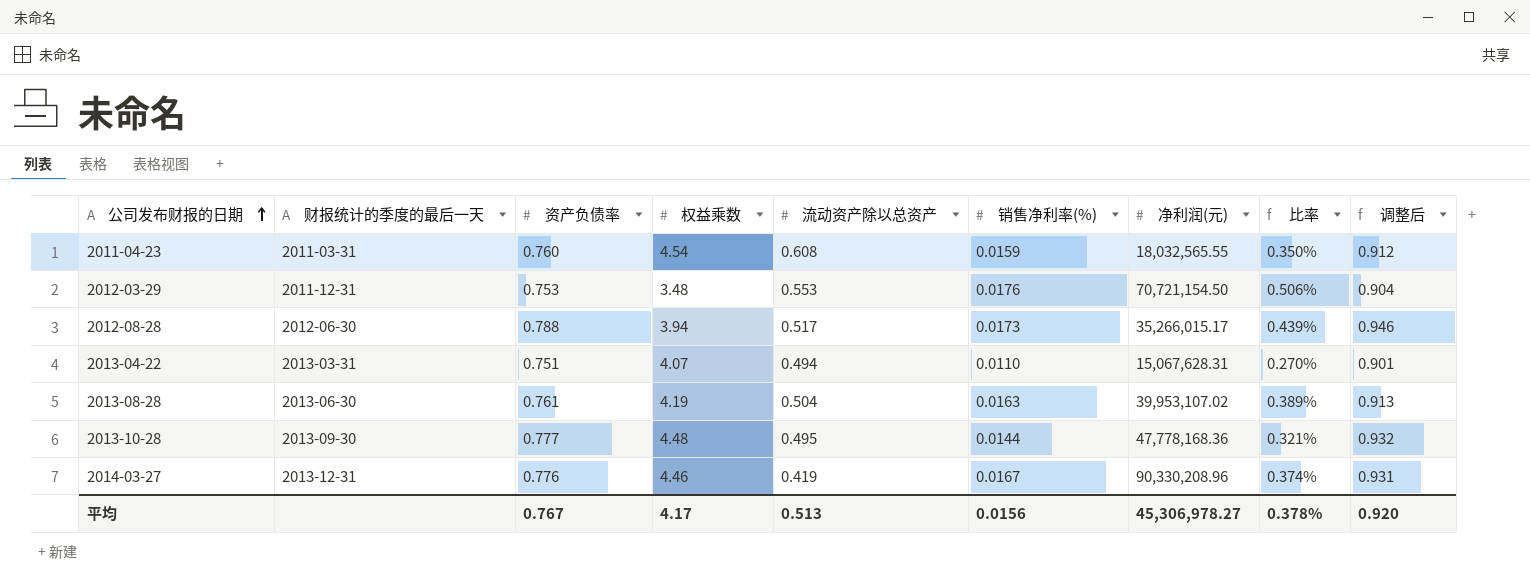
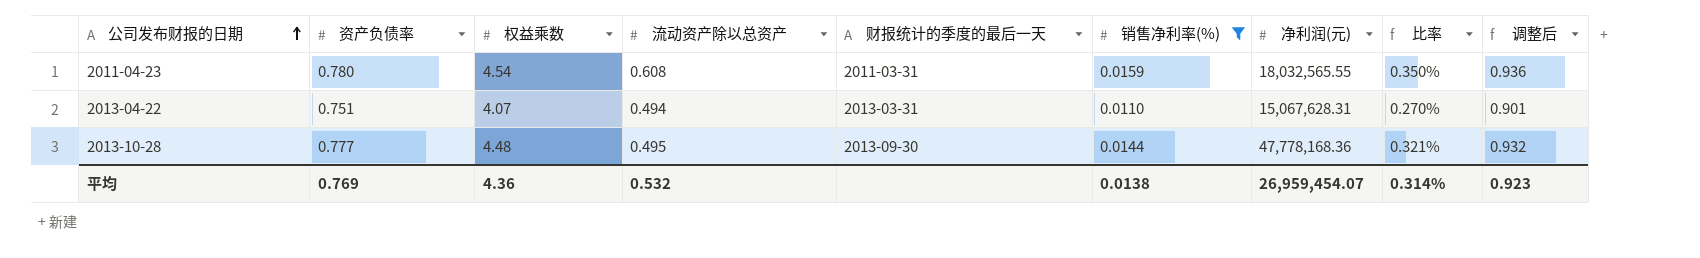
filter: none -> 销售净利率(%) <= 0.0159
column 财报统计的季度的最后一天 | position: 2 -> 5
2011-04-23 | 资产负债率: 0.760 -> 0.780
2011-04-23 | 调整后: 0.912 -> 0.936
平均 | 资产负债率: 0.767 -> 0.769
平均 | 权益乘数: 4.17 -> 4.36
平均 | 流动资产除以总资产: 0.513 -> 0.532
平均 | 销售净利率(%): 0.0156 -> 0.0138
平均 | 净利润(元): 45,306,978.27 -> 26,959,454.07
平均 | 比率: 0.378% -> 0.314%
平均 | 调整后: 0.920 -> 0.923

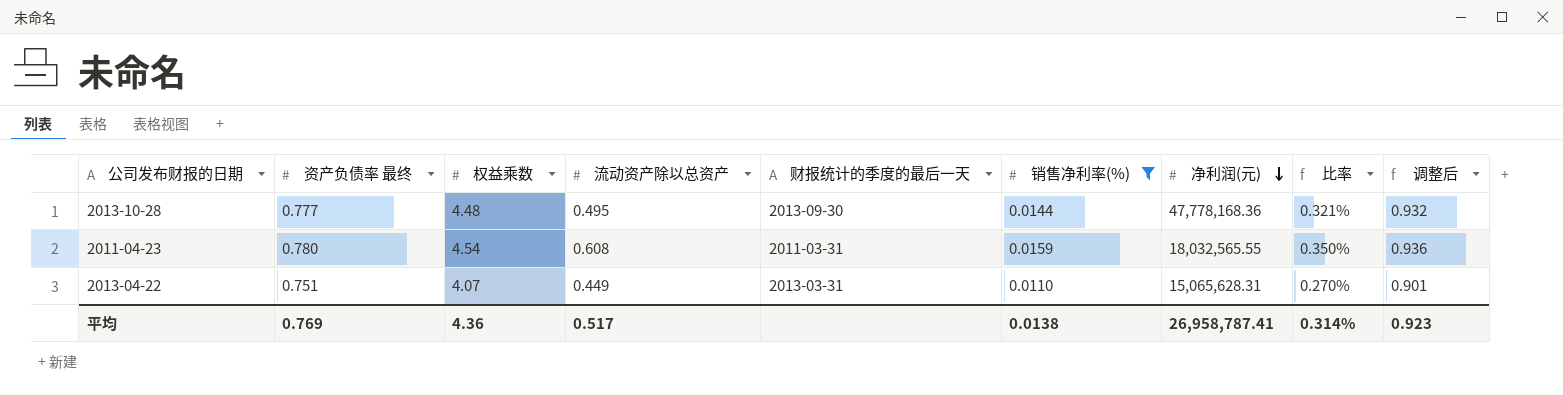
row order: 公司发布财报的日期 ascending -> 净利润(元) descending
column name: 资产负债率 -> 资产负债率 最终
2013-04-22 | 流动资产除以总资产: 0.494 -> 0.449
2013-04-22 | 净利润(元): 15,067,628.31 -> 15,065,628.31
平均 | 流动资产除以总资产: 0.532 -> 0.517
平均 | 净利润(元): 26,959,454.07 -> 26,958,787.41

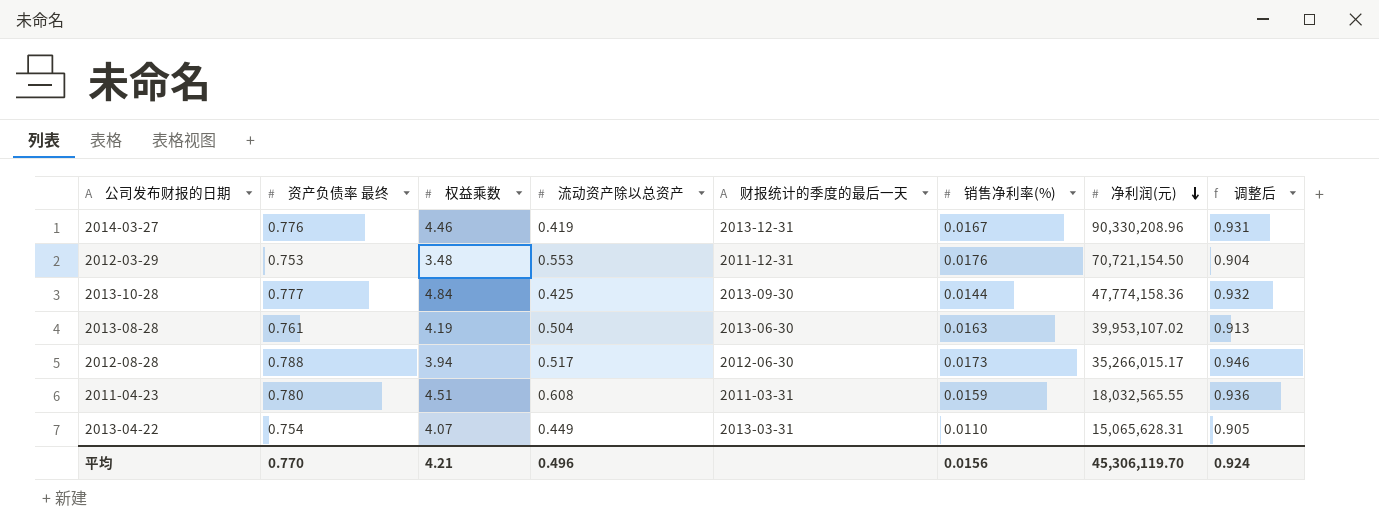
filter: 销售净利率(%) <= 0.0159 -> none
column 比率 | formula: [销售净利率(%)] / [权益乘数] -> none
2013-10-28 | 权益乘数: 4.48 -> 4.84
2013-10-28 | 流动资产除以总资产: 0.495 -> 0.425
2013-10-28 | 净利润(元): 47,778,168.36 -> 47,774,158.36
2011-04-23 | 权益乘数: 4.54 -> 4.51
2013-04-22 | 资产负债率 最终: 0.751 -> 0.754
2013-04-22 | 调整后: 0.901 -> 0.905
平均 | 资产负债率 最终: 0.769 -> 0.770
平均 | 权益乘数: 4.36 -> 4.21
平均 | 流动资产除以总资产: 0.517 -> 0.496
平均 | 销售净利率(%): 0.0138 -> 0.0156
平均 | 净利润(元): 26,958,787.41 -> 45,306,119.70
平均 | 调整后: 0.923 -> 0.924

